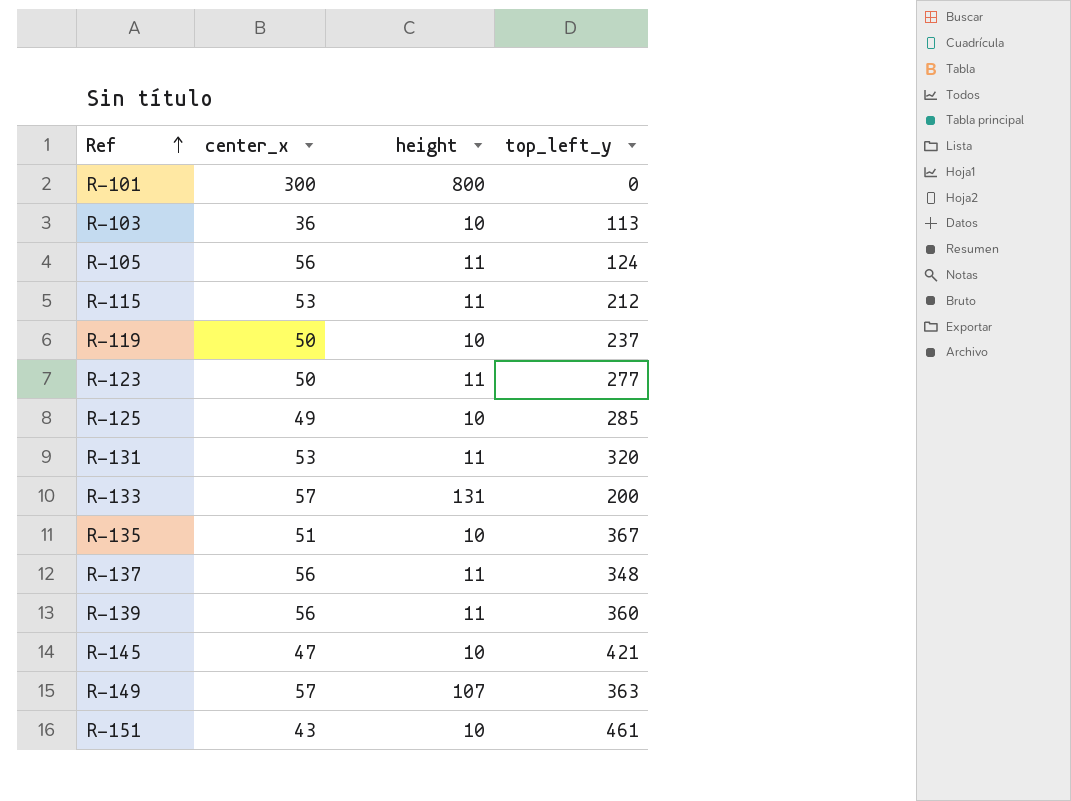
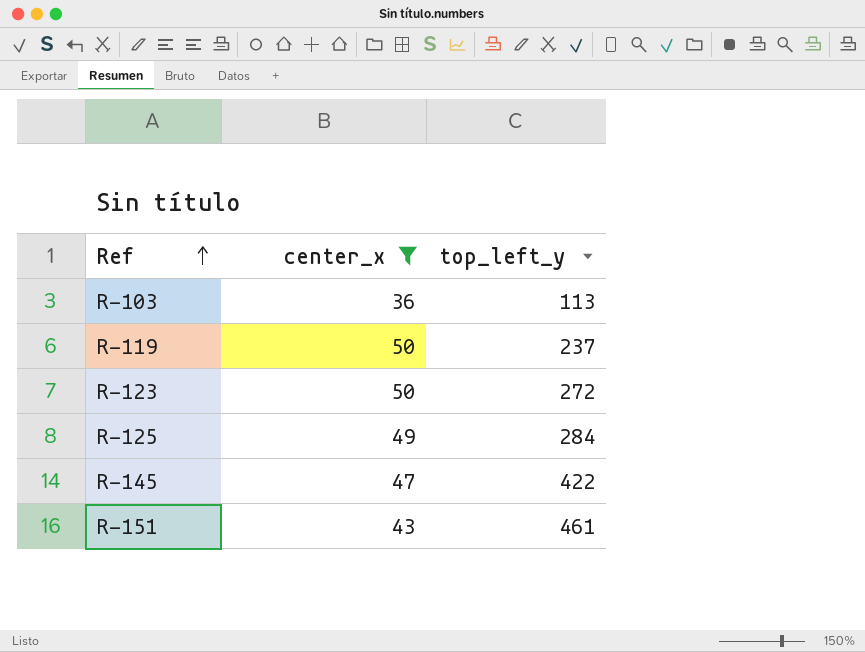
filter: none -> center_x <= 50
column height | position: 3 -> none
R-123 | top_left_y: 277 -> 272
R-125 | top_left_y: 285 -> 284
R-145 | top_left_y: 421 -> 422

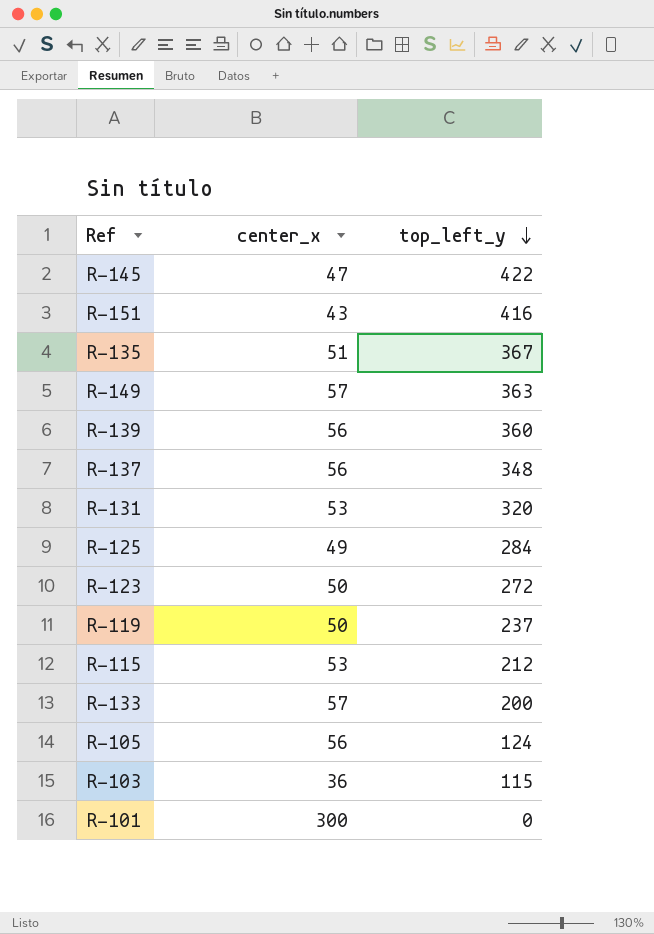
filter: center_x <= 50 -> none
row order: Ref ascending -> top_left_y descending
R-151 | top_left_y: 461 -> 416
R-103 | top_left_y: 113 -> 115

